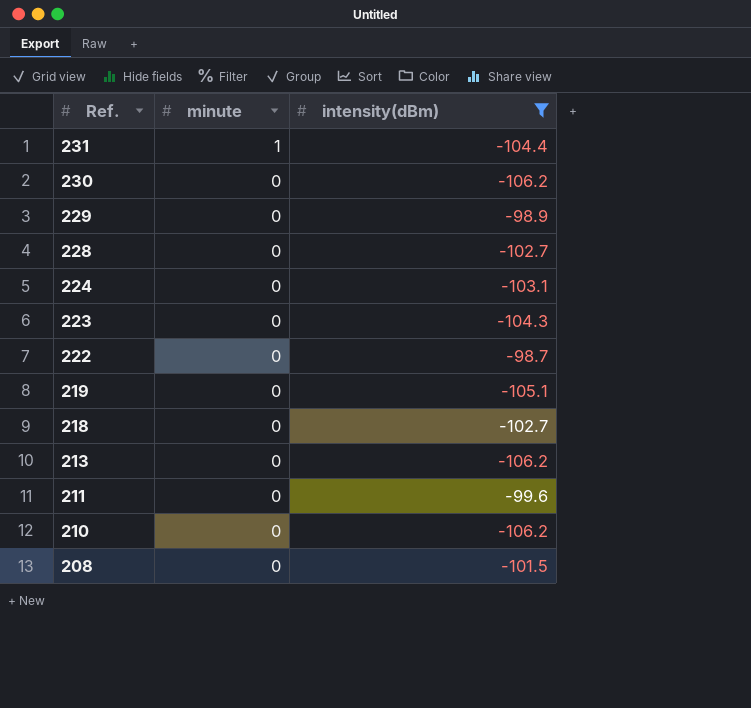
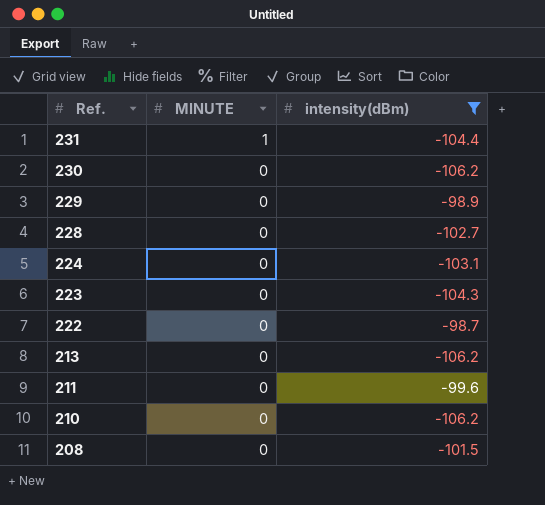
column name: minute -> MINUTE
row 219: 0 | -105.1 -> none
row 218: 0 | -102.7 -> none

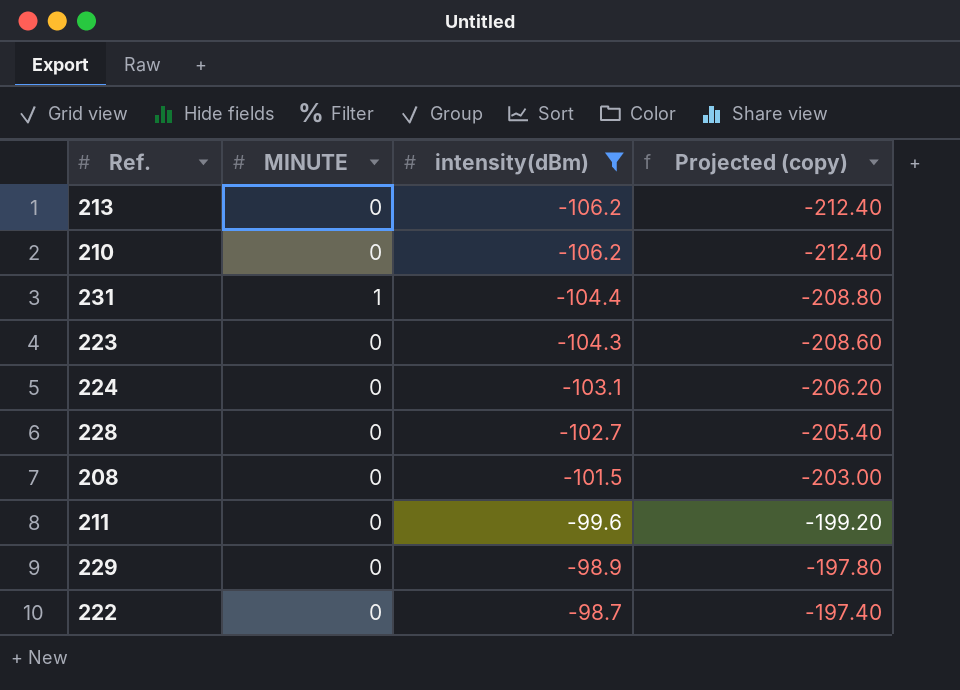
row order: Ref. descending -> intensity(dBm) ascending
column Projected (copy) | formula: none -> [intensity(dBm)] * 2
row 230: 0 | -106.2 -> none

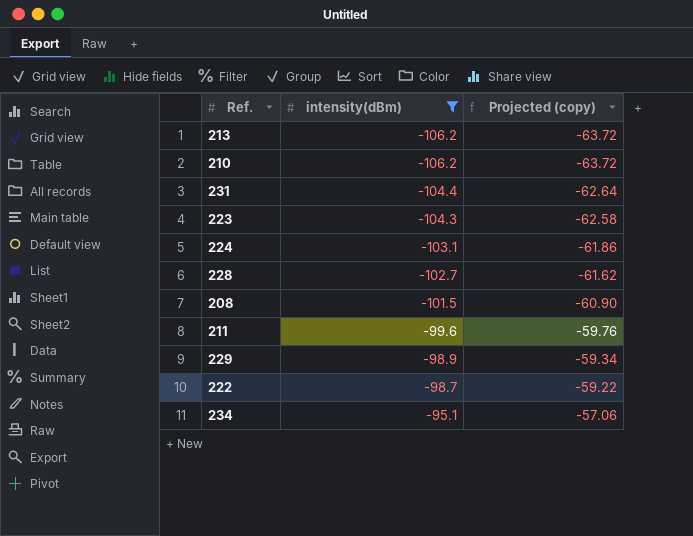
column MINUTE | position: 2 -> none
column Projected (copy) | formula: [intensity(dBm)] * 2 -> [intensity(dBm)] * 0.6
row 234: none -> -95.1 | -57.06

